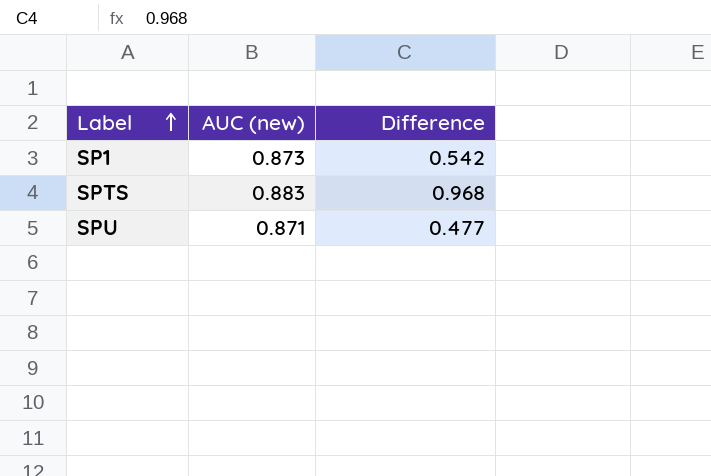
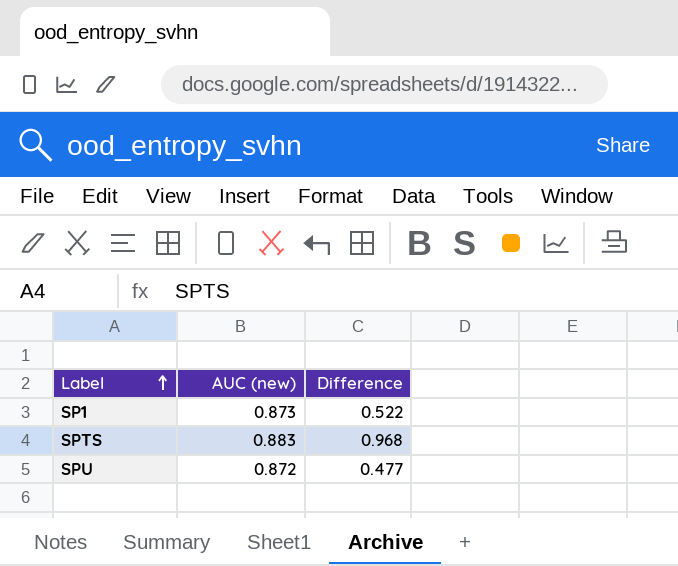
SP1 | Difference: 0.542 -> 0.522
SPU | AUC (new): 0.871 -> 0.872

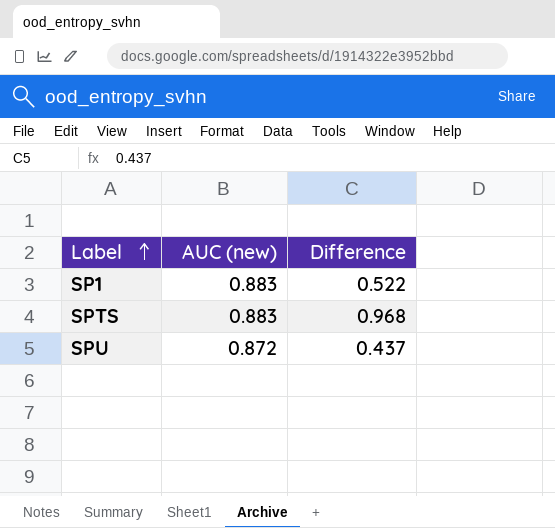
SP1 | AUC (new): 0.873 -> 0.883
SPU | Difference: 0.477 -> 0.437

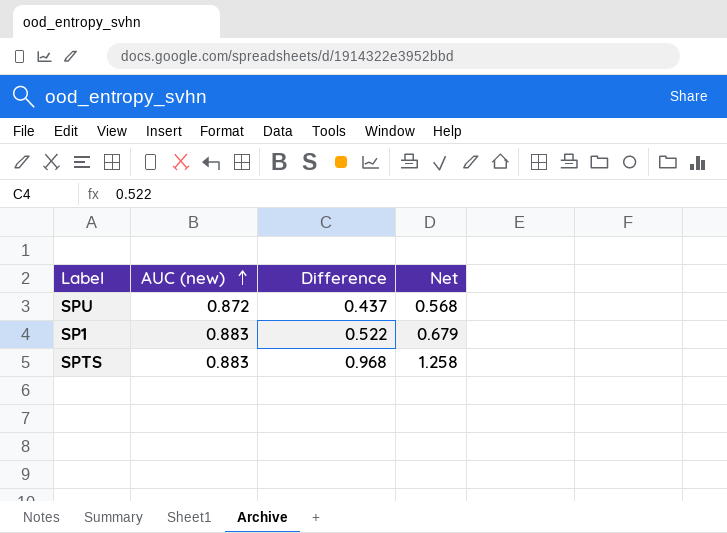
row order: Label ascending -> AUC (new) ascending
column Net | formula: none -> [Difference] * 1.3

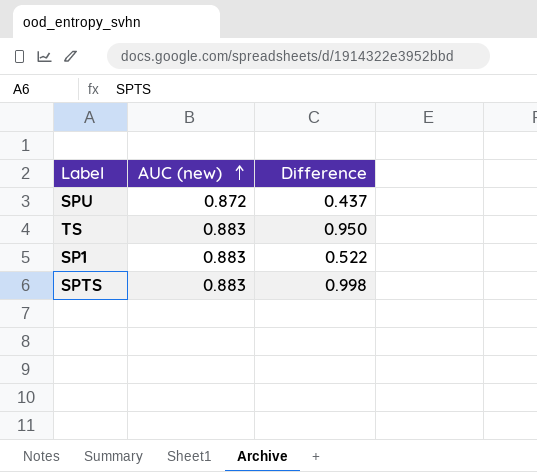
column Net | formula: [Difference] * 1.3 -> none
row TS: none -> 0.883 | 0.950
SPTS | Difference: 0.968 -> 0.998

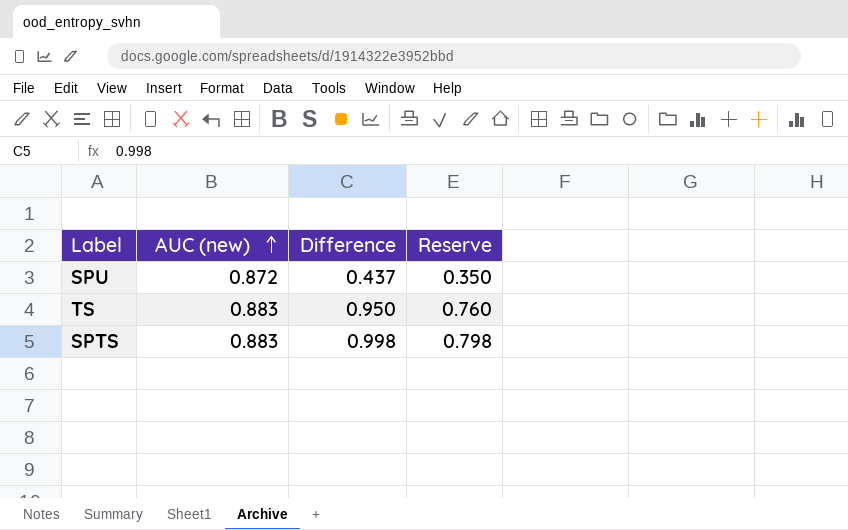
column Reserve | formula: none -> [Difference] * 0.8
row SP1: 0.883 | 0.522 -> none

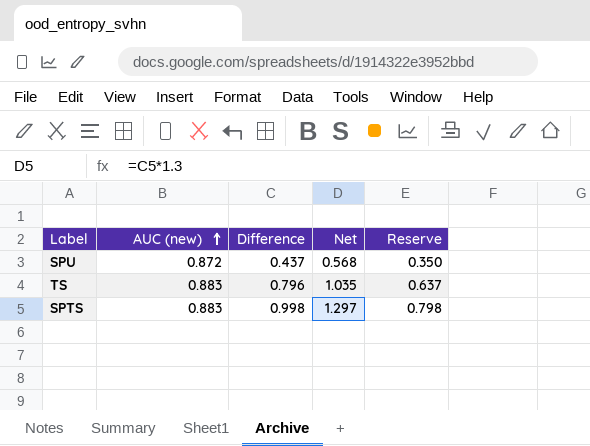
column Net | formula: none -> [Difference] * 1.3
TS | Difference: 0.950 -> 0.796
TS | Reserve: 0.760 -> 0.637

